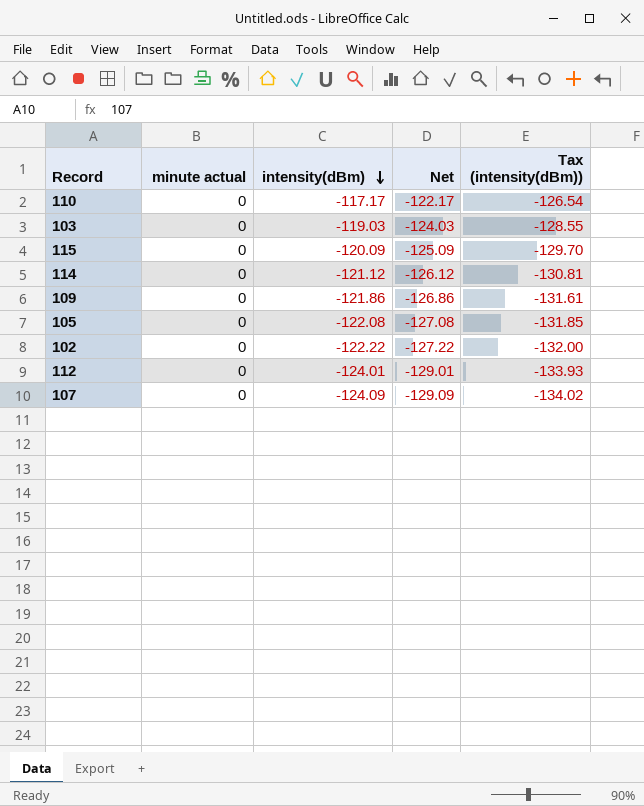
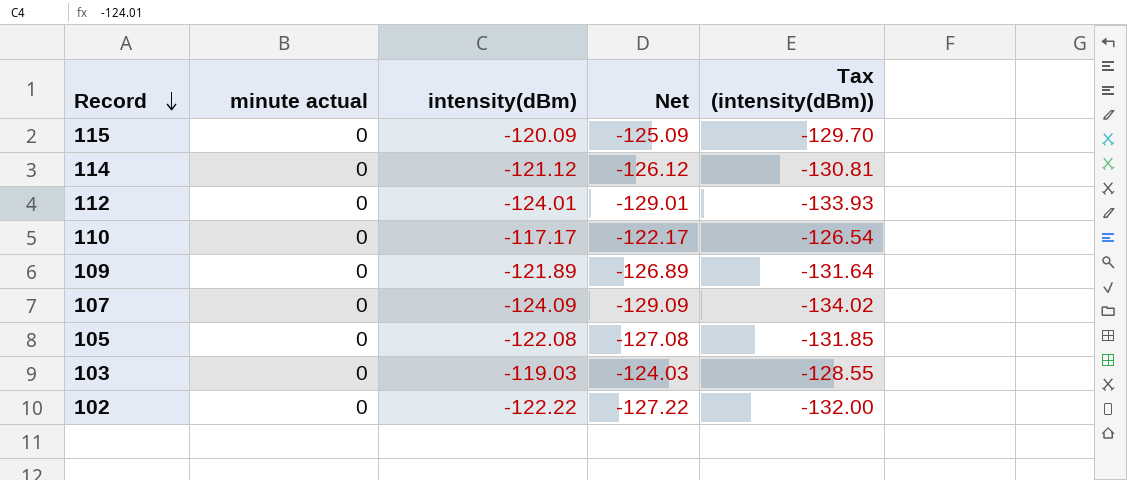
row order: intensity(dBm) descending -> Record descending
109 | intensity(dBm): -121.86 -> -121.89
109 | Net: -126.86 -> -126.89
109 | Tax (intensity(dBm)): -131.61 -> -131.64

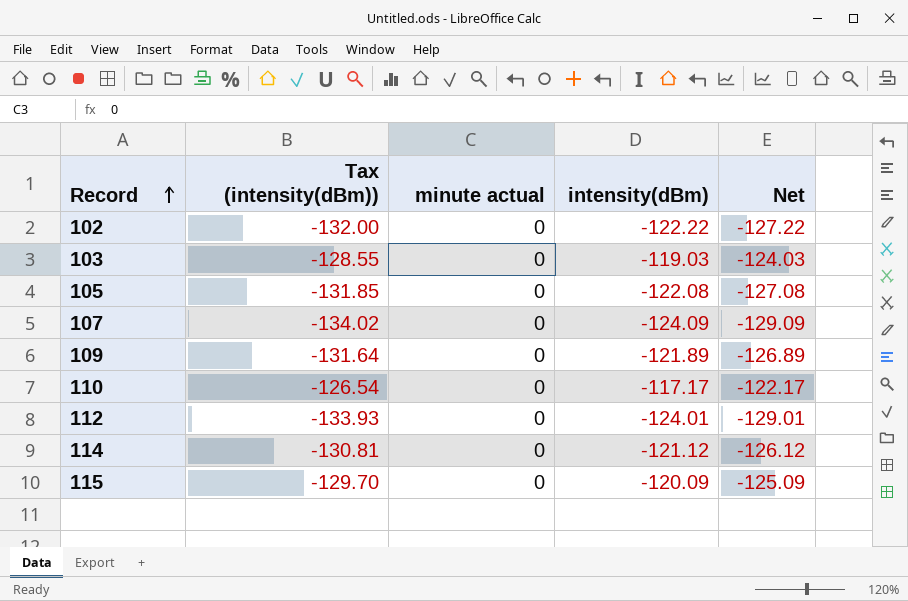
row order: Record descending -> Record ascending
column Tax (intensity(dBm)) | position: 5 -> 2

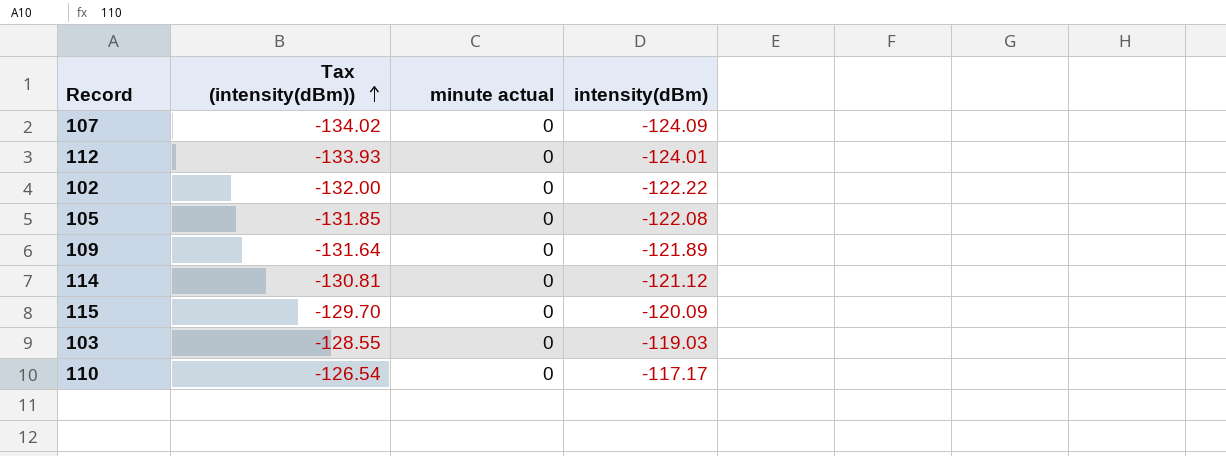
row order: Record ascending -> Tax (intensity(dBm)) ascending
column Net | formula: [intensity(dBm)] - 5 -> none

